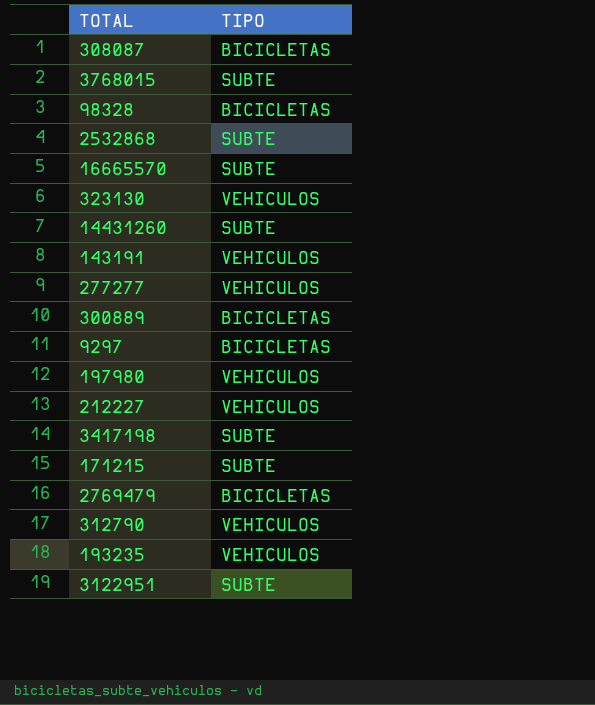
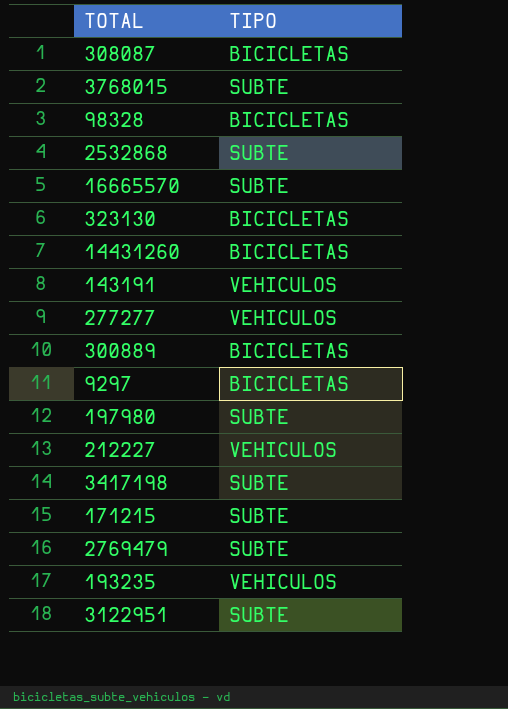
row 312790: VEHICULOS -> none
323130 | TIPO: VEHICULOS -> BICICLETAS
14431260 | TIPO: SUBTE -> BICICLETAS
197980 | TIPO: VEHICULOS -> SUBTE
2769479 | TIPO: BICICLETAS -> SUBTE

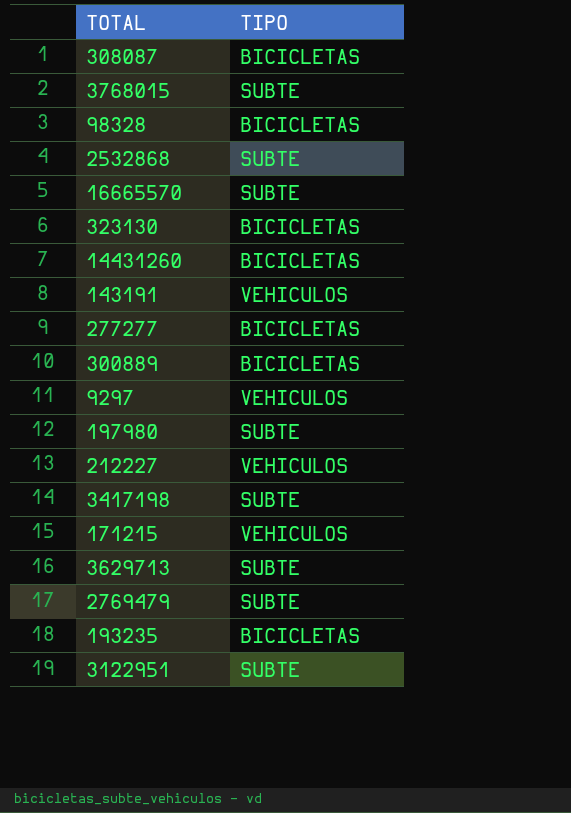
277277 | TIPO: VEHICULOS -> BICICLETAS
9297 | TIPO: BICICLETAS -> VEHICULOS
171215 | TIPO: SUBTE -> VEHICULOS
row 3629713: none -> SUBTE
193235 | TIPO: VEHICULOS -> BICICLETAS

